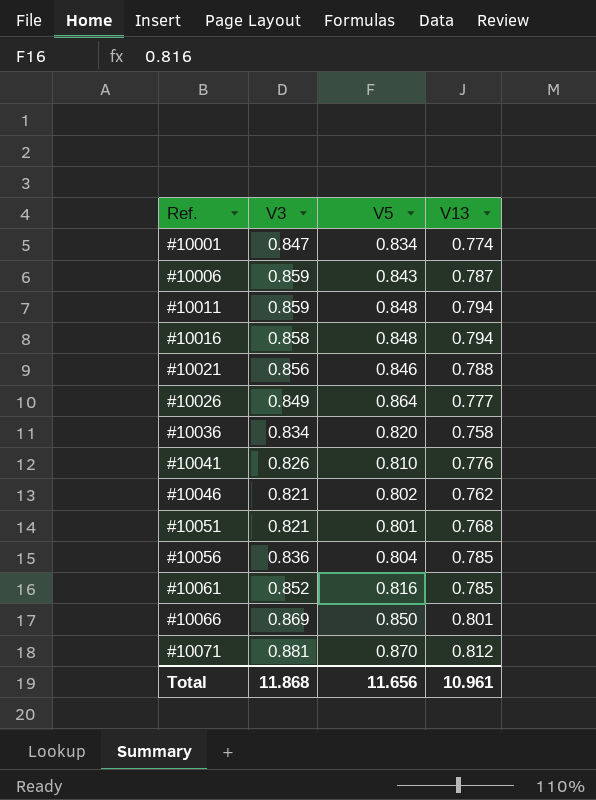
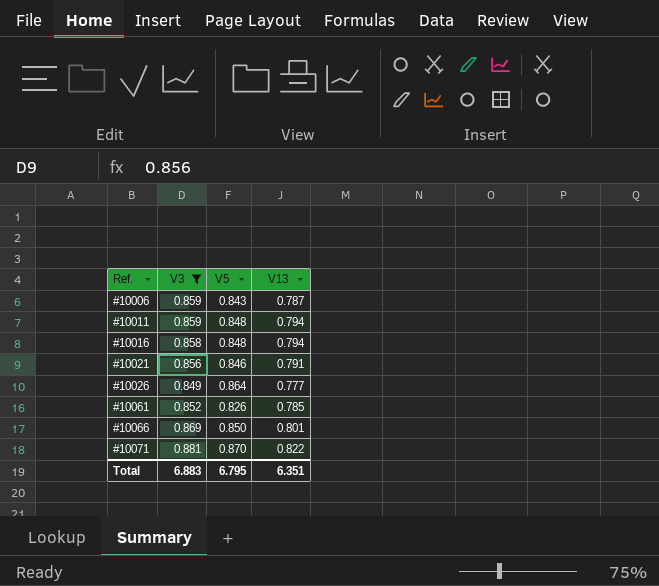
filter: none -> V3 >= 0.849
#10021 | V13: 0.788 -> 0.791
#10061 | V5: 0.816 -> 0.826
#10071 | V13: 0.812 -> 0.822
Total | V3: 11.868 -> 6.883
Total | V5: 11.656 -> 6.795
Total | V13: 10.961 -> 6.351

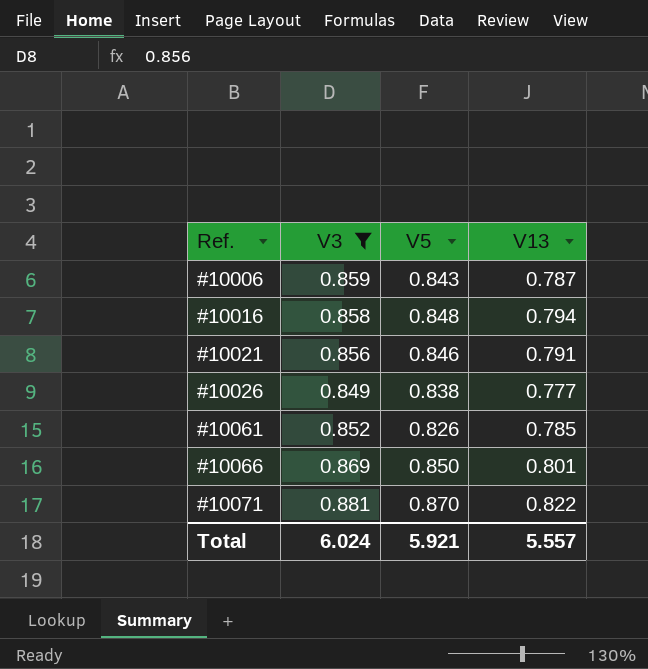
row #10011: 0.859 | 0.848 | 0.794 -> none
#10026 | V5: 0.864 -> 0.838
Total | V3: 6.883 -> 6.024
Total | V5: 6.795 -> 5.921
Total | V13: 6.351 -> 5.557

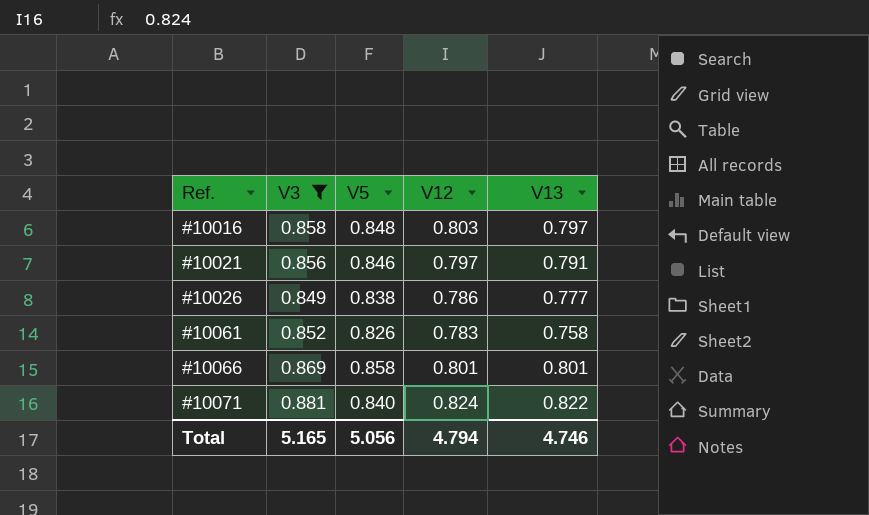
column V12 | position: none -> 4
row #10006: 0.859 | 0.843 | 0.787 -> none
#10016 | V13: 0.794 -> 0.797
#10061 | V13: 0.785 -> 0.758
#10066 | V5: 0.850 -> 0.858
#10071 | V5: 0.870 -> 0.840
Total | V3: 6.024 -> 5.165
Total | V5: 5.921 -> 5.056
Total | V13: 5.557 -> 4.746

